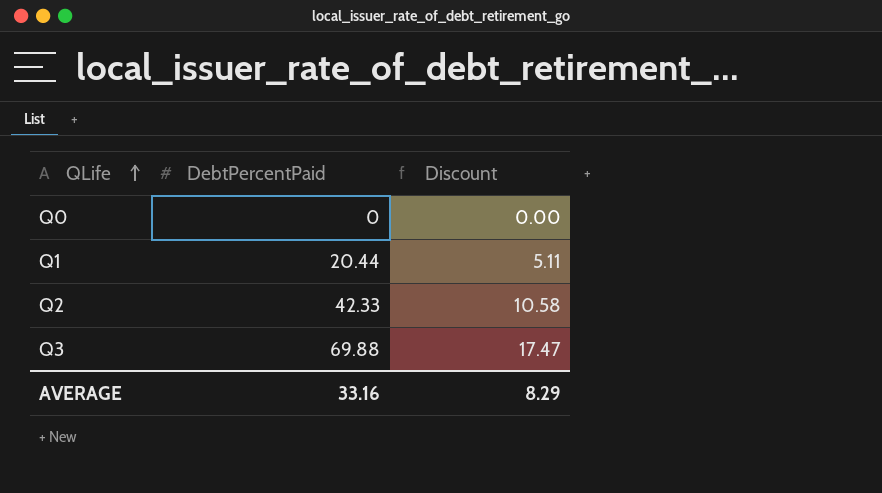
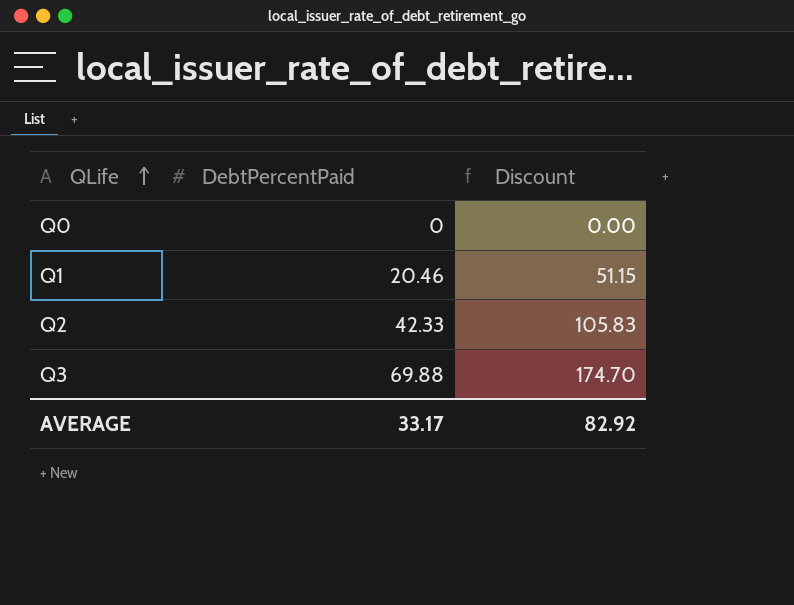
column Discount | formula: [DebtPercentPaid] * 0.25 -> [DebtPercentPaid] * 2.5
Q1 | DebtPercentPaid: 20.44 -> 20.46
AVERAGE | DebtPercentPaid: 33.16 -> 33.17
AVERAGE | Discount: 8.29 -> 82.92

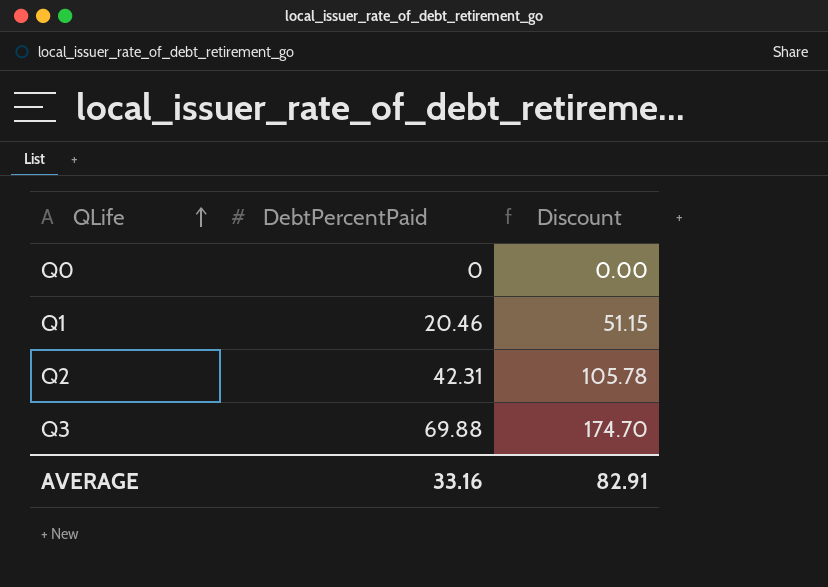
Q2 | DebtPercentPaid: 42.33 -> 42.31
Q2 | Discount: 105.83 -> 105.78
AVERAGE | DebtPercentPaid: 33.17 -> 33.16
AVERAGE | Discount: 82.92 -> 82.91

